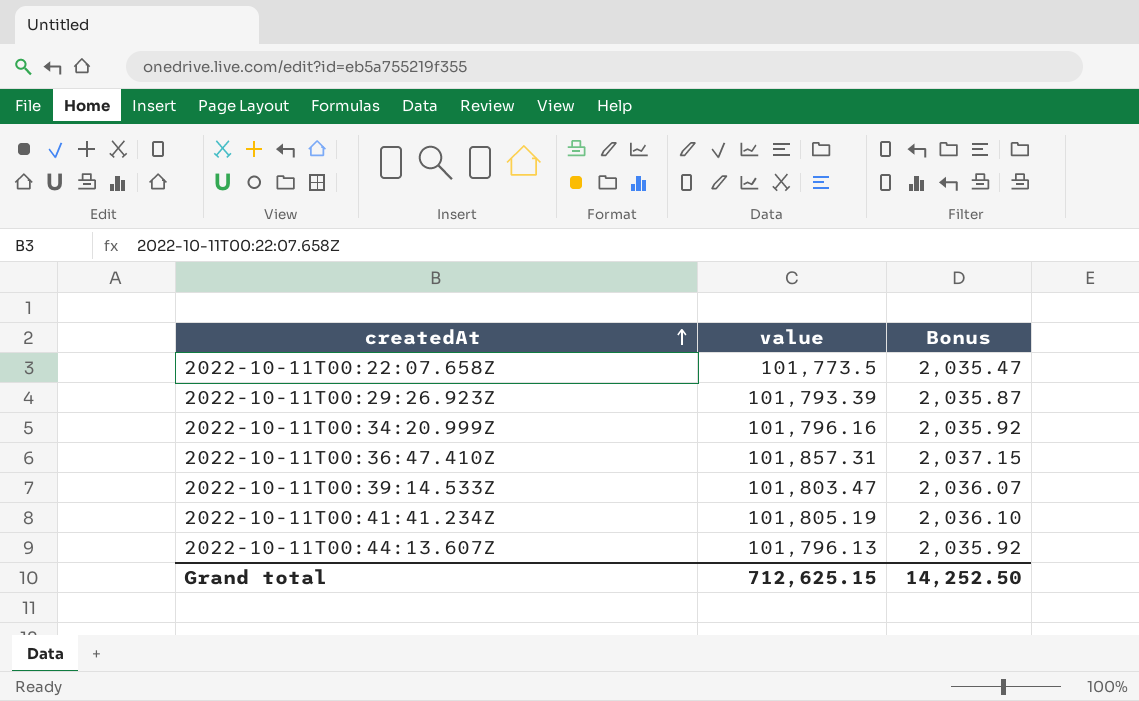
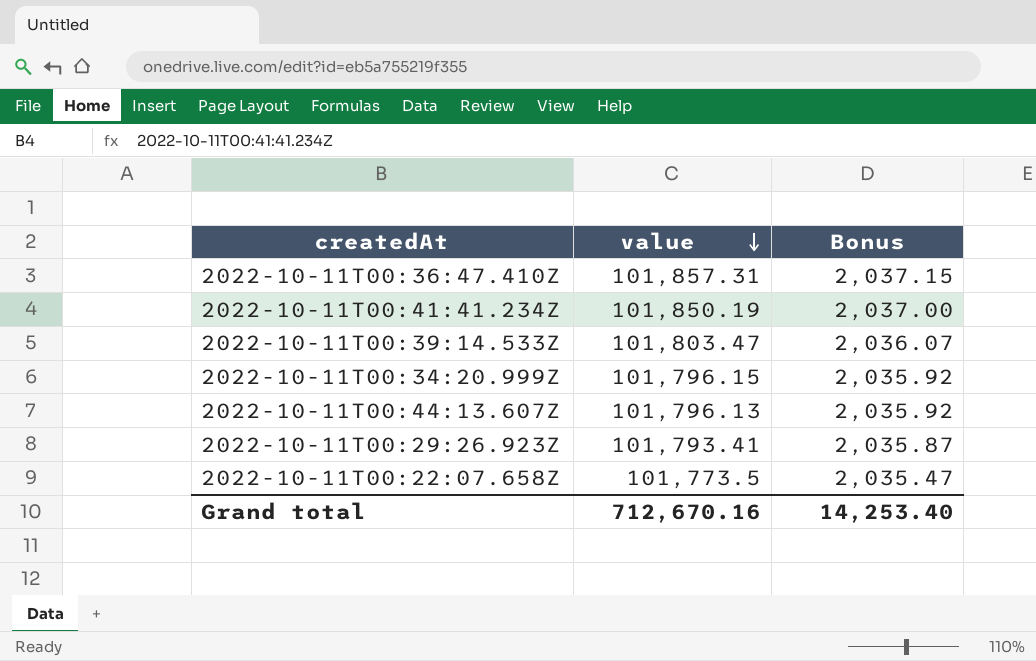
row order: createdAt ascending -> value descending
2022-10-11T00:41:41.234Z | value: 101,805.19 -> 101,850.19
2022-10-11T00:41:41.234Z | Bonus: 2,036.10 -> 2,037.00
2022-10-11T00:34:20.999Z | value: 101,796.16 -> 101,796.15
2022-10-11T00:29:26.923Z | value: 101,793.39 -> 101,793.41
Grand total | value: 712,625.15 -> 712,670.16
Grand total | Bonus: 14,252.50 -> 14,253.40

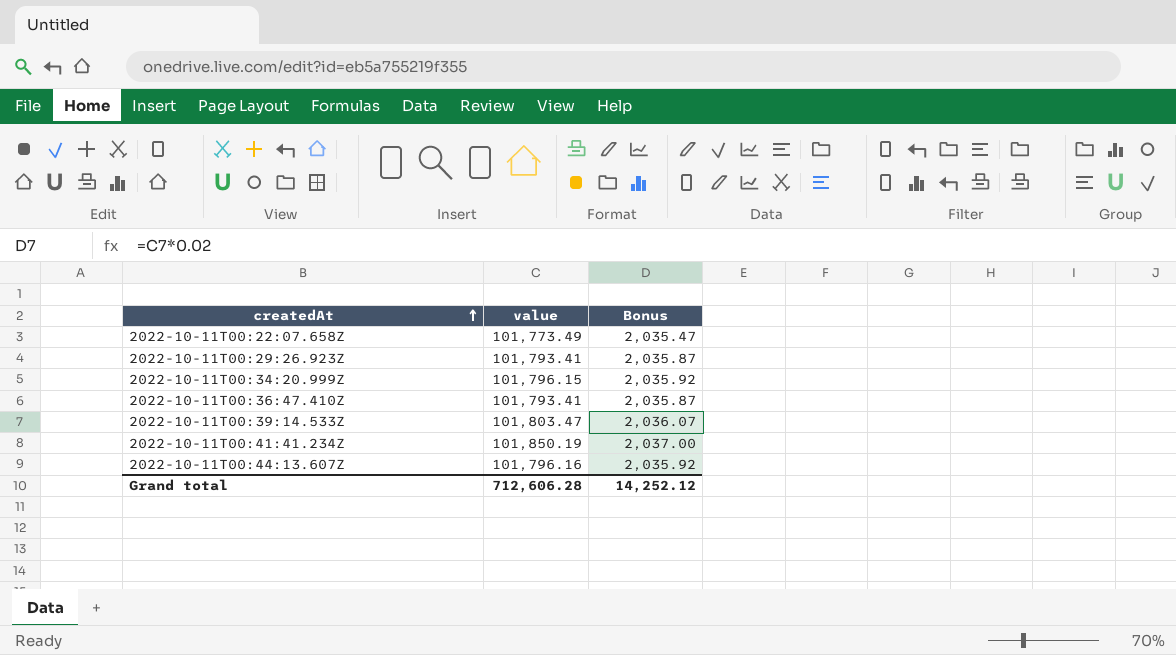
row order: value descending -> createdAt ascending
2022-10-11T00:22:07.658Z | value: 101,773.5 -> 101,773.49
2022-10-11T00:36:47.410Z | value: 101,857.31 -> 101,793.41
2022-10-11T00:36:47.410Z | Bonus: 2,037.15 -> 2,035.87
2022-10-11T00:44:13.607Z | value: 101,796.13 -> 101,796.16
Grand total | value: 712,670.16 -> 712,606.28
Grand total | Bonus: 14,253.40 -> 14,252.12

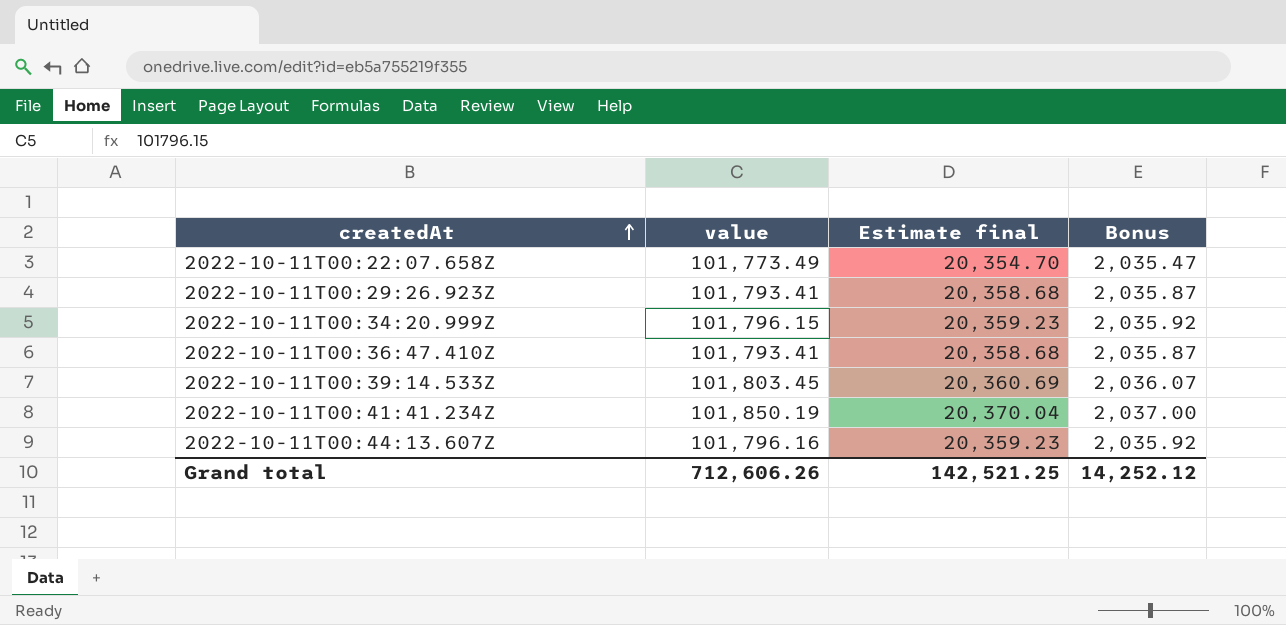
column Estimate final | formula: none -> [value] * 0.2
2022-10-11T00:39:14.533Z | value: 101,803.47 -> 101,803.45
Grand total | value: 712,606.28 -> 712,606.26

